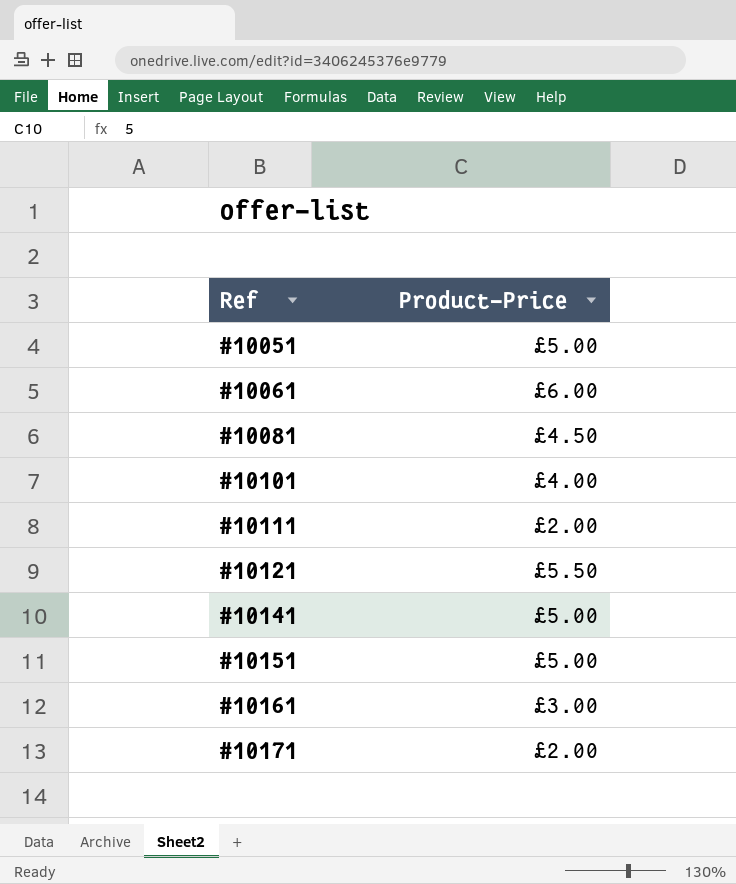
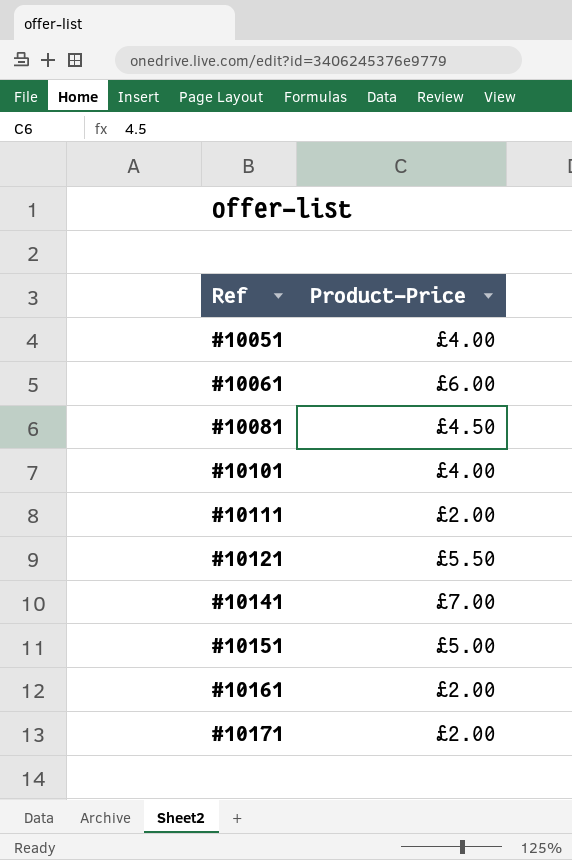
#10051 | Product-Price: £5.00 -> £4.00
#10141 | Product-Price: £5.00 -> £7.00
#10161 | Product-Price: £3.00 -> £2.00

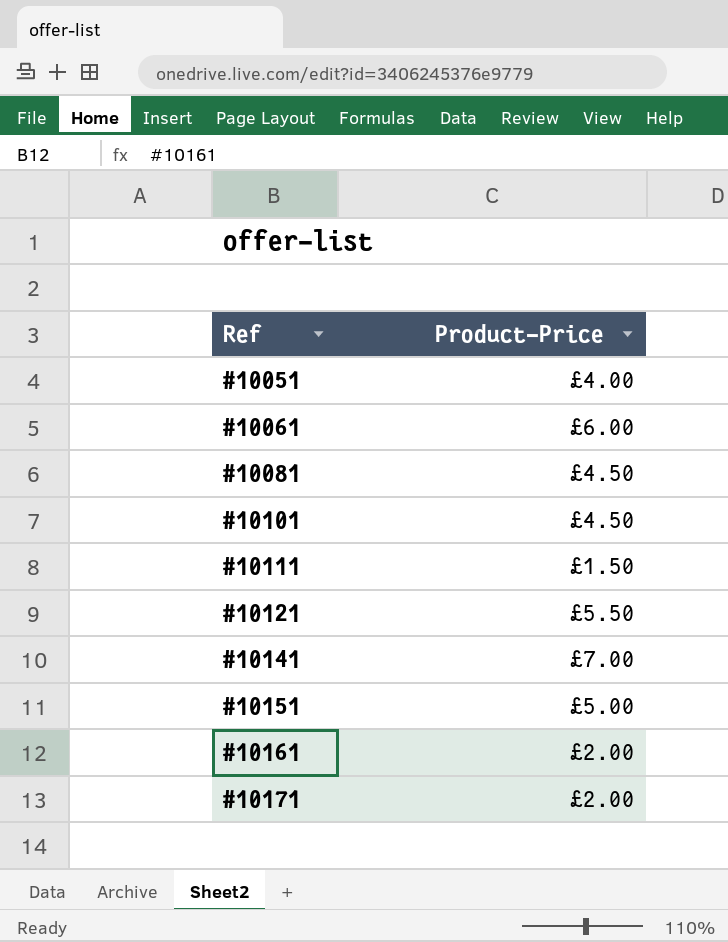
#10101 | Product-Price: £4.00 -> £4.50
#10111 | Product-Price: £2.00 -> £1.50

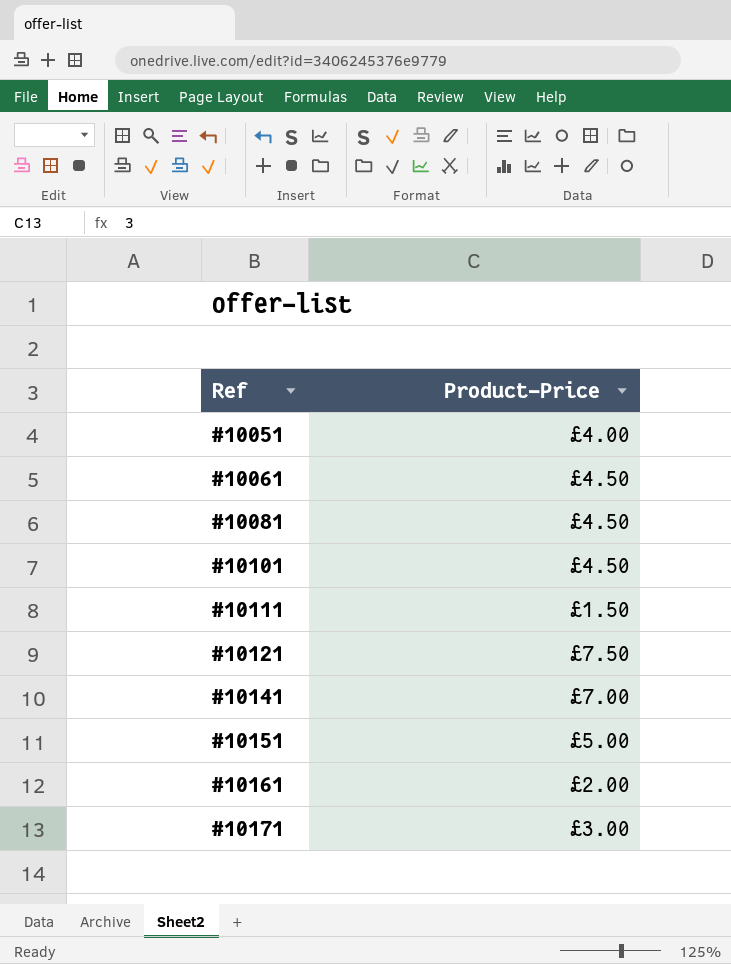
#10061 | Product-Price: £6.00 -> £4.50
#10121 | Product-Price: £5.50 -> £7.50
#10171 | Product-Price: £2.00 -> £3.00

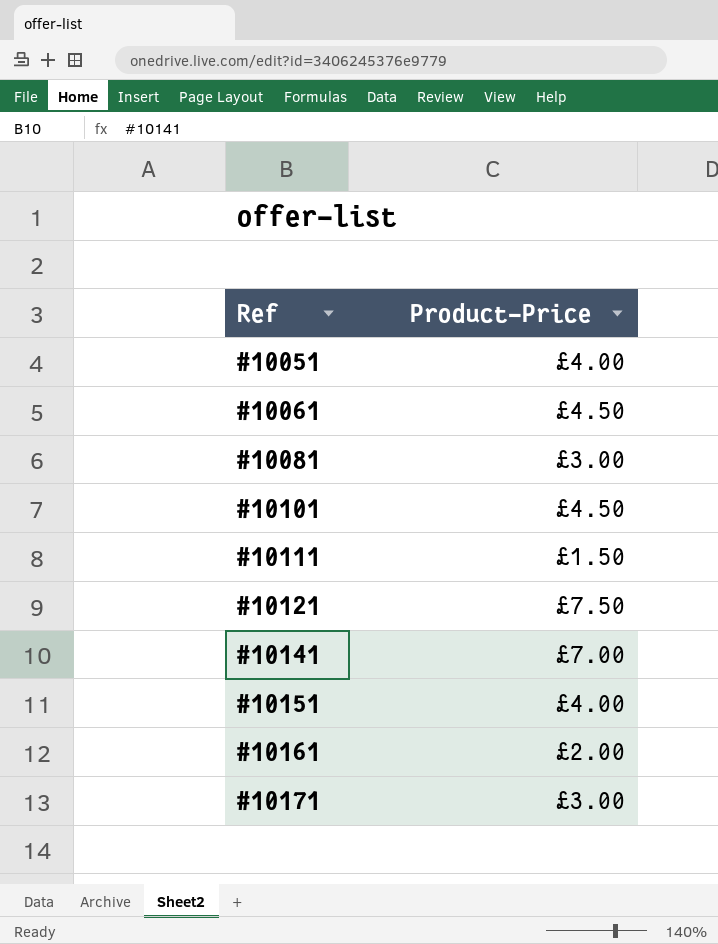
#10081 | Product-Price: £4.50 -> £3.00
#10151 | Product-Price: £5.00 -> £4.00

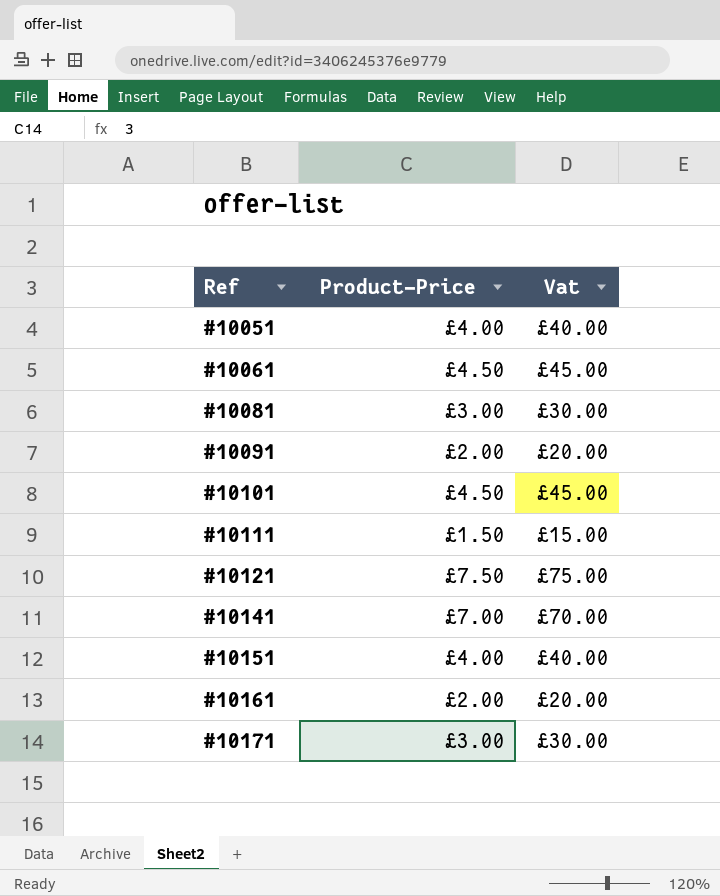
column Vat | formula: none -> [Product-Price] * 10
row #10091: none -> £2.00 | £20.00

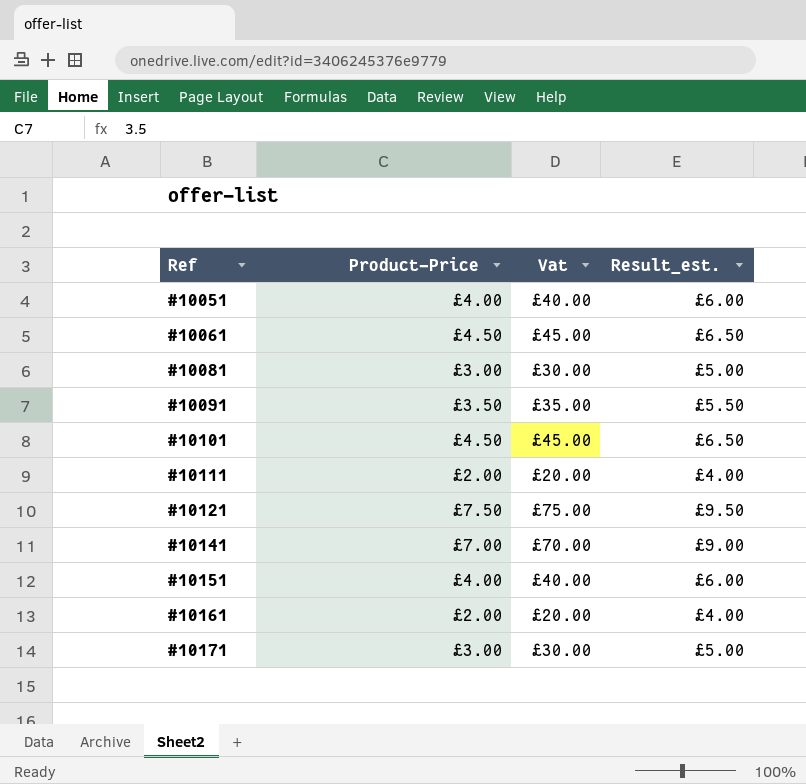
column Result_est. | formula: none -> [Product-Price] + 2
#10091 | Product-Price: £2.00 -> £3.50
#10091 | Vat: £20.00 -> £35.00
#10111 | Product-Price: £1.50 -> £2.00
#10111 | Vat: £15.00 -> £20.00

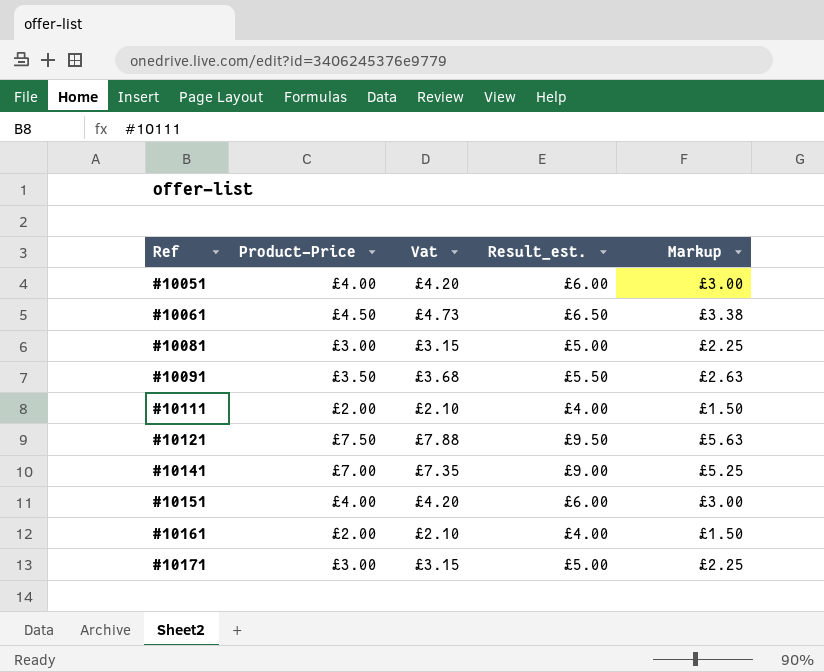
column Vat | formula: [Product-Price] * 10 -> [Product-Price] * 1.05
column Markup | formula: none -> [Product-Price] * 0.75
row #10101: £4.50 | £45.00 | £6.50 -> none

